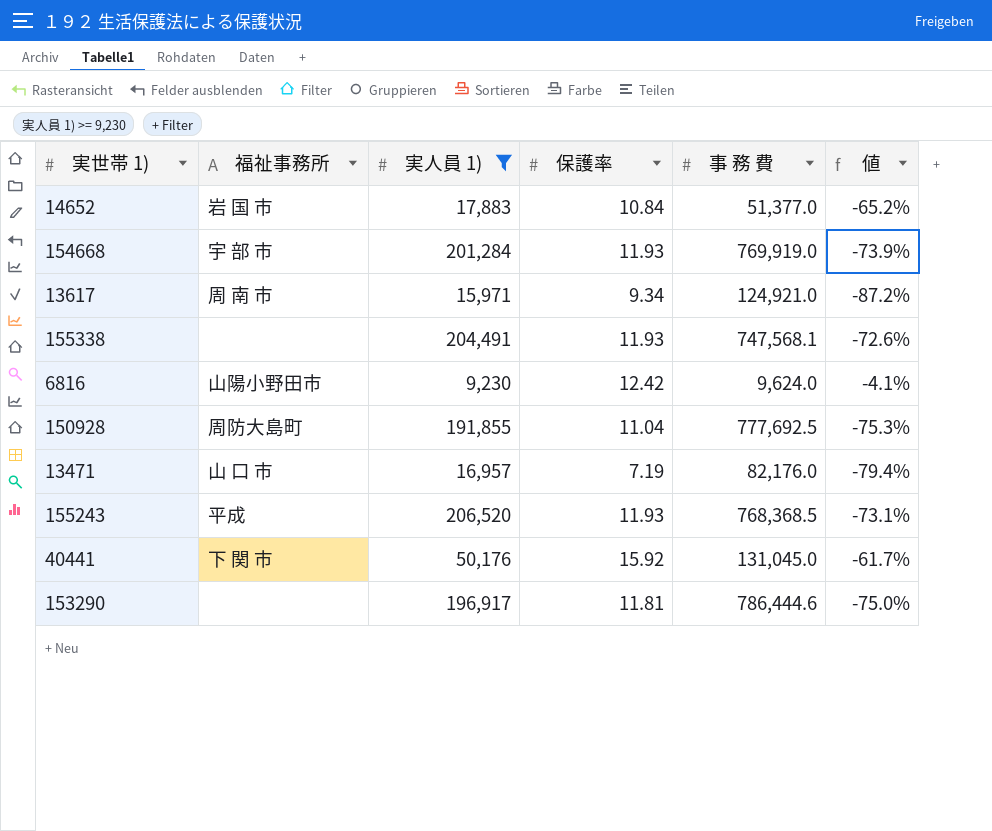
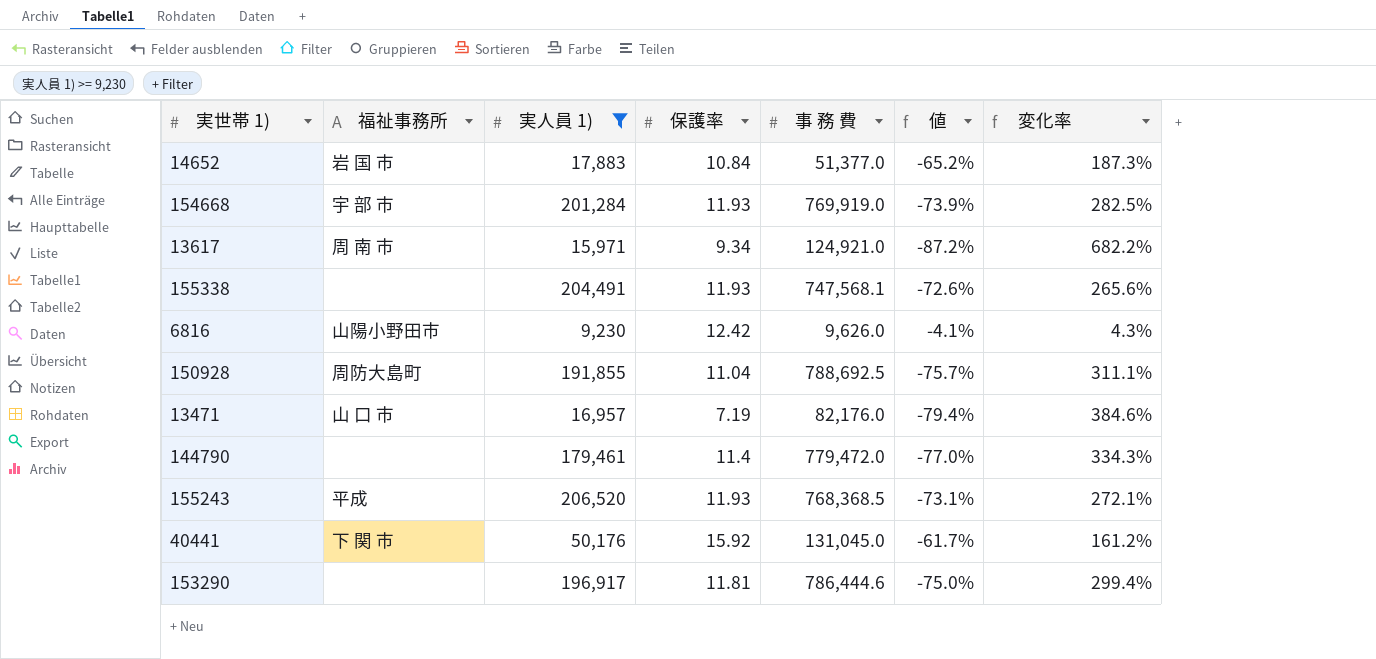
column 変化率 | formula: none -> ([事 務 費] - [実人員 1)]) / [実人員 1)]
6816 | 事 務 費: 9,624.0 -> 9,626.0
150928 | 事 務 費: 777,692.5 -> 788,692.5
150928 | 値: -75.3% -> -75.7%
row 144790: none -> none | 179,461 | 11.4 | 779,472.0 | -77.0% | 334.3%

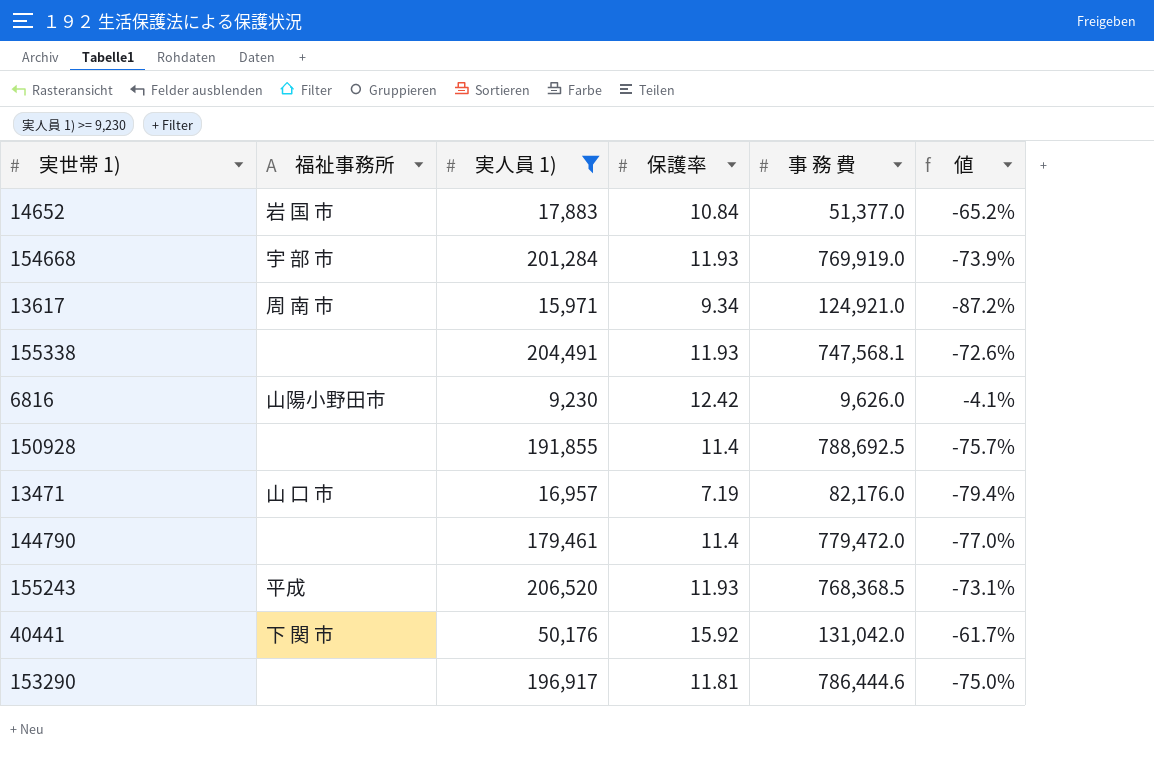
column 変化率 | formula: ([事 務 費] - [実人員 1)]) / [実人員 1)] -> none
150928 | 福祉事務所: 周防大島町 -> none
150928 | 保護率: 11.04 -> 11.4
40441 | 事 務 費: 131,045.0 -> 131,042.0

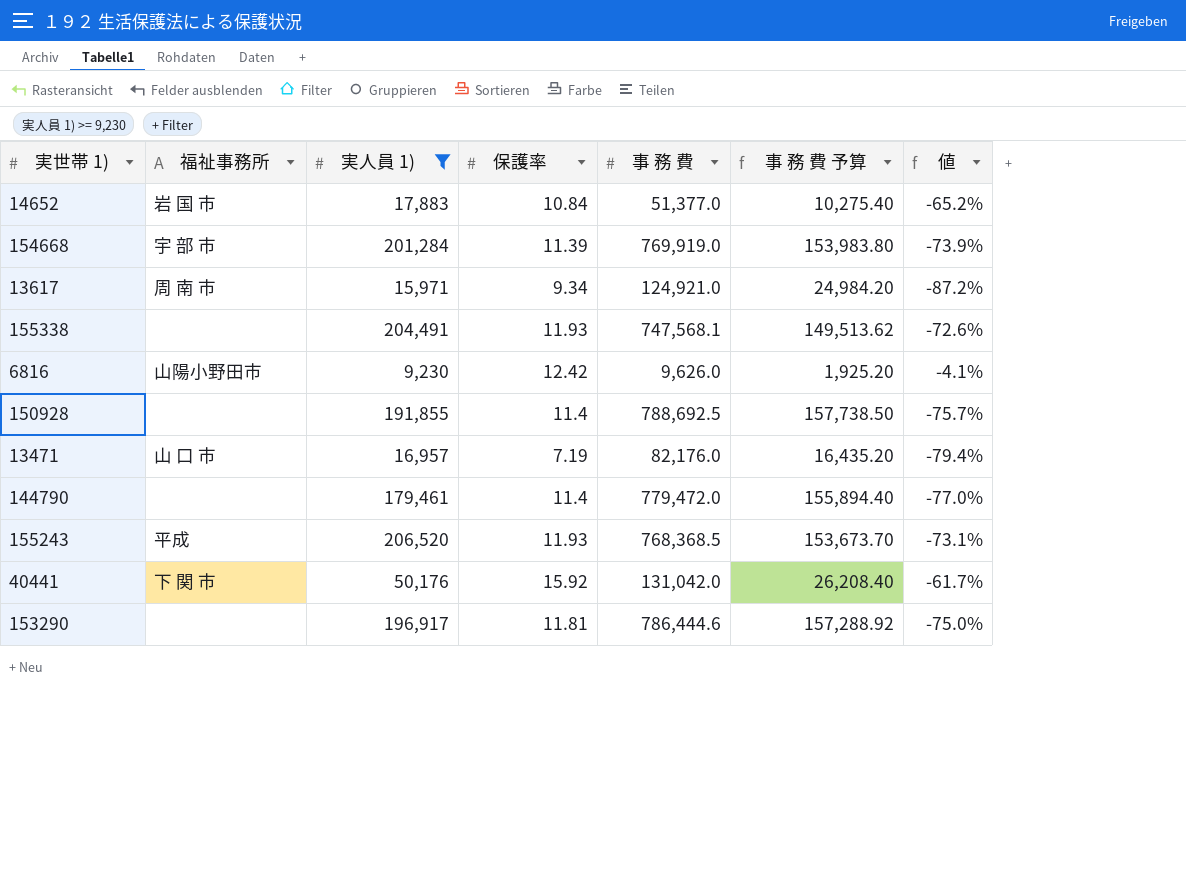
column 事 務 費 予算 | formula: none -> [事 務 費] * 0.2
154668 | 保護率: 11.93 -> 11.39

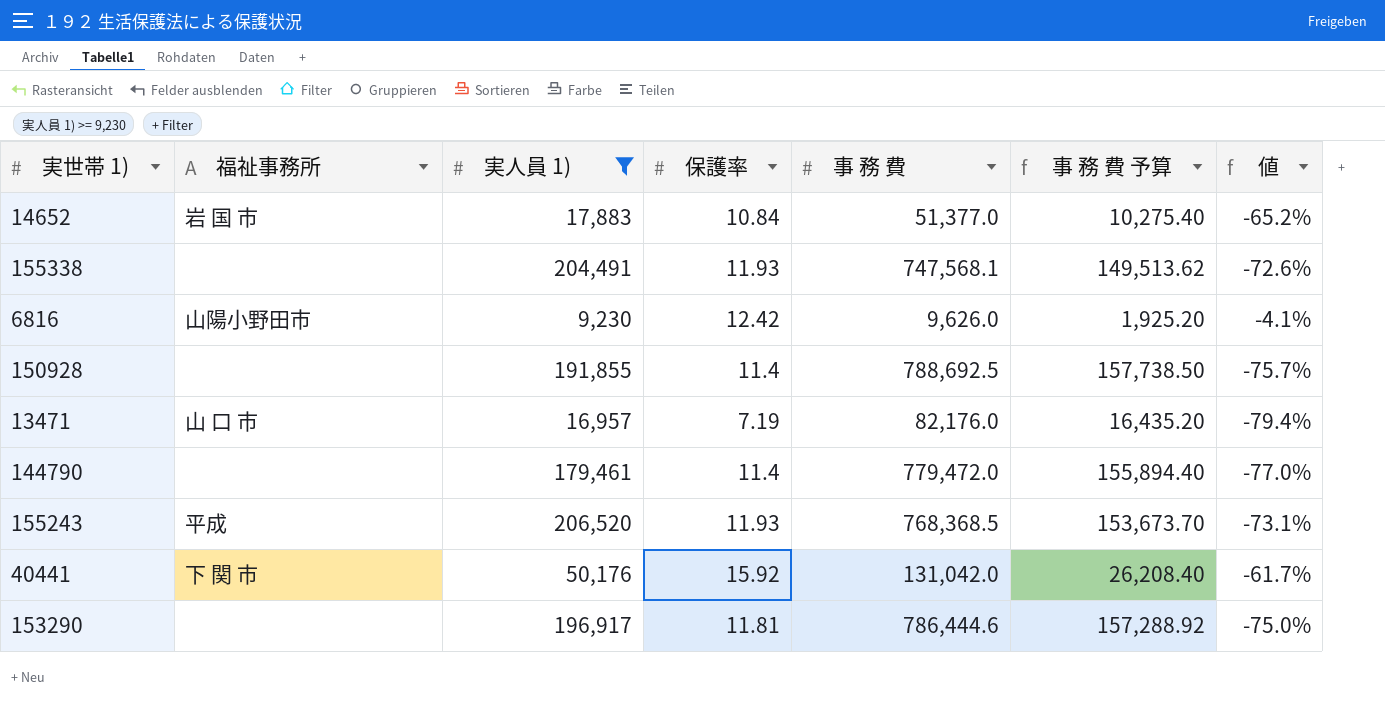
row 154668: 宇 部 市 | 201,284 | 11.39 | 769,919.0 | 153,983.80 | -73.9% -> none
row 13617: 周 南 市 | 15,971 | 9.34 | 124,921.0 | 24,984.20 | -87.2% -> none

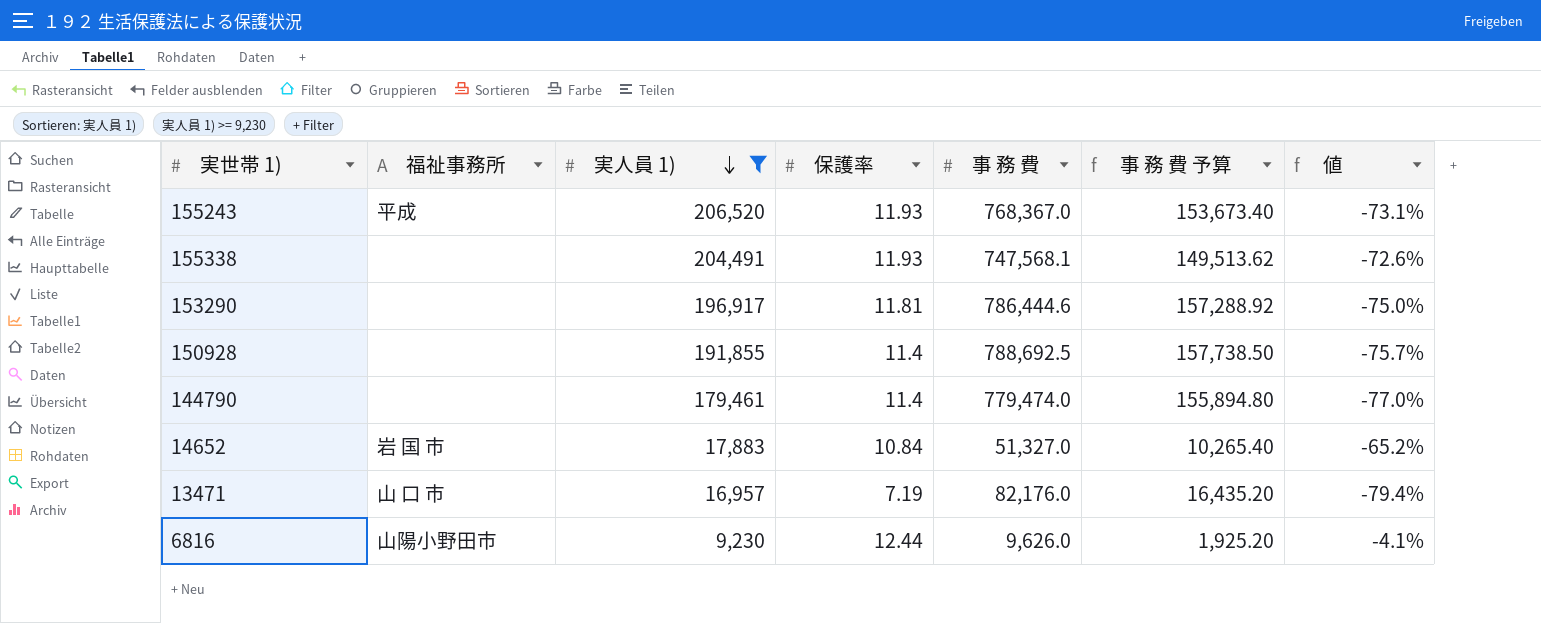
row order: none -> 実人員 1) descending
row 40441: 下 関 市 | 50,176 | 15.92 | 131,042.0 | 26,208.40 | -61.7% -> none
155243 | 事 務 費: 768,368.5 -> 768,367.0
155243 | 事 務 費 予算: 153,673.70 -> 153,673.40
144790 | 事 務 費: 779,472.0 -> 779,474.0
144790 | 事 務 費 予算: 155,894.40 -> 155,894.80
14652 | 事 務 費: 51,377.0 -> 51,327.0
14652 | 事 務 費 予算: 10,275.40 -> 10,265.40
6816 | 保護率: 12.42 -> 12.44

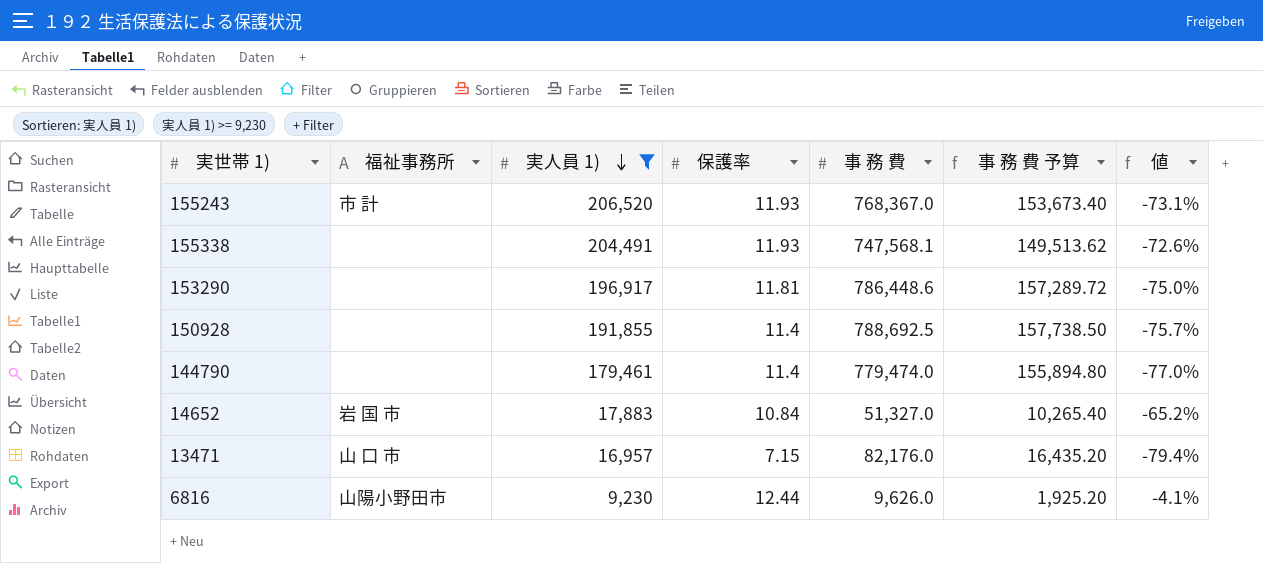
155243 | 福祉事務所: 平成 -> 市 計
153290 | 事 務 費: 786,444.6 -> 786,448.6
153290 | 事 務 費 予算: 157,288.92 -> 157,289.72
13471 | 保護率: 7.19 -> 7.15

